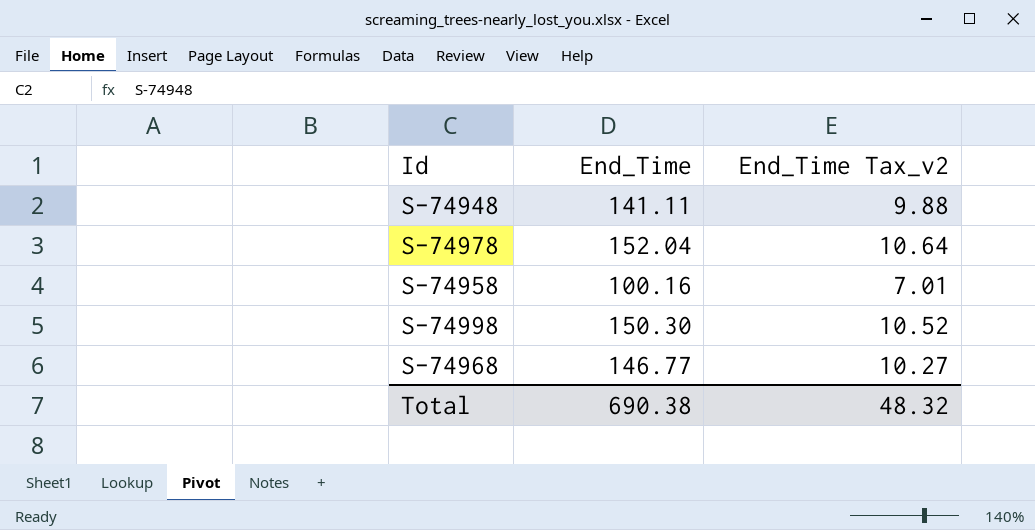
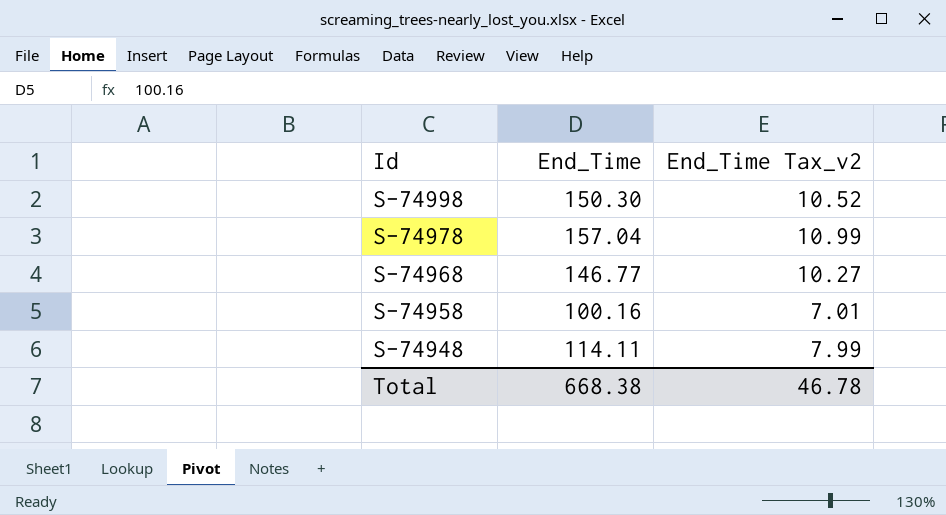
row order: none -> Id descending
S-74978 | End_Time: 152.04 -> 157.04
S-74978 | End_Time Tax_v2: 10.64 -> 10.99
S-74948 | End_Time: 141.11 -> 114.11
S-74948 | End_Time Tax_v2: 9.88 -> 7.99
Total | End_Time: 690.38 -> 668.38
Total | End_Time Tax_v2: 48.32 -> 46.78

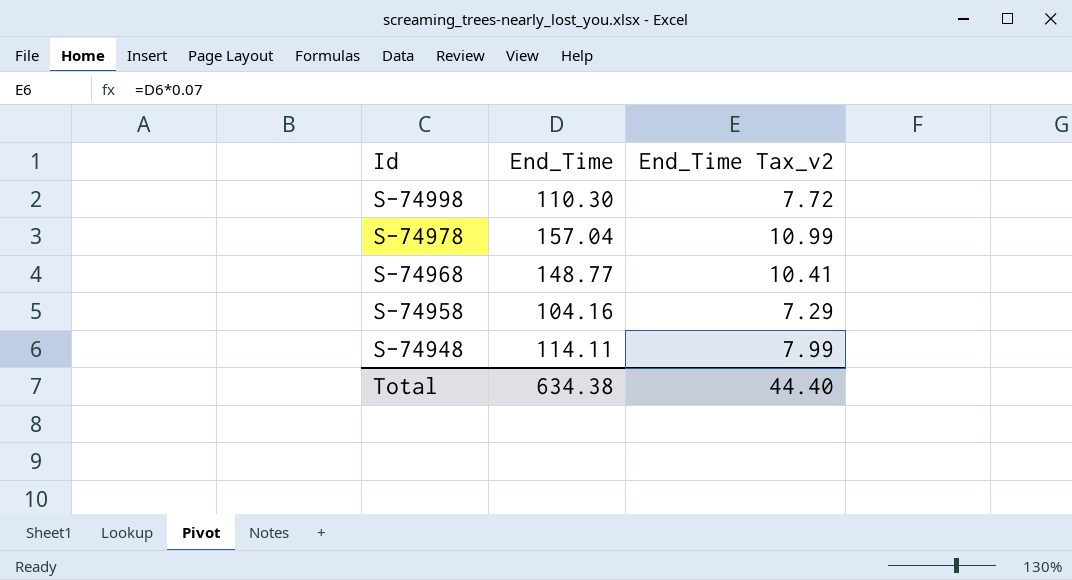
S-74998 | End_Time: 150.30 -> 110.30
S-74998 | End_Time Tax_v2: 10.52 -> 7.72
S-74968 | End_Time: 146.77 -> 148.77
S-74968 | End_Time Tax_v2: 10.27 -> 10.41
S-74958 | End_Time: 100.16 -> 104.16
S-74958 | End_Time Tax_v2: 7.01 -> 7.29
Total | End_Time: 668.38 -> 634.38
Total | End_Time Tax_v2: 46.78 -> 44.40

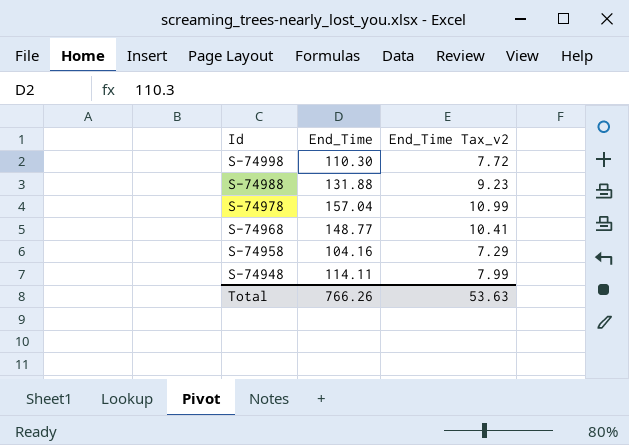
row S-74988: none -> 131.88 | 9.23
Total | End_Time: 634.38 -> 766.26
Total | End_Time Tax_v2: 44.40 -> 53.63

